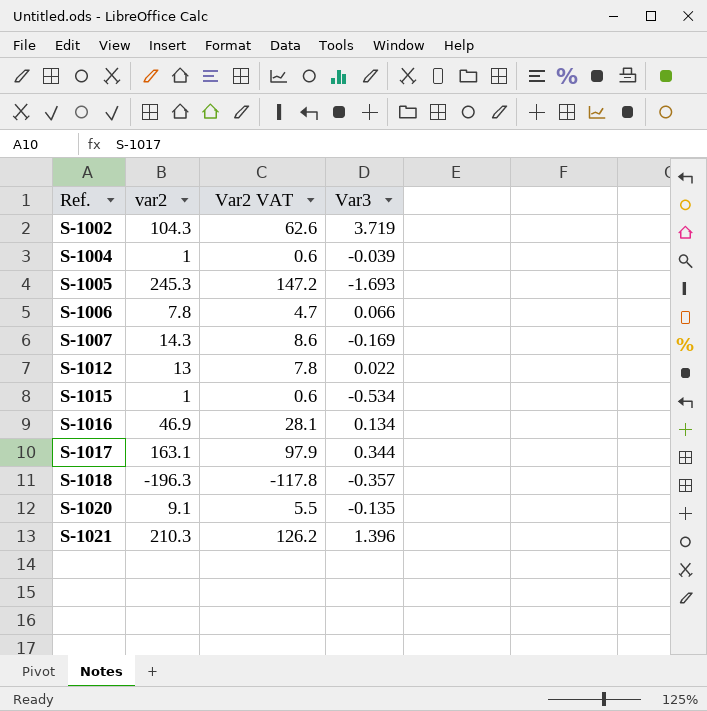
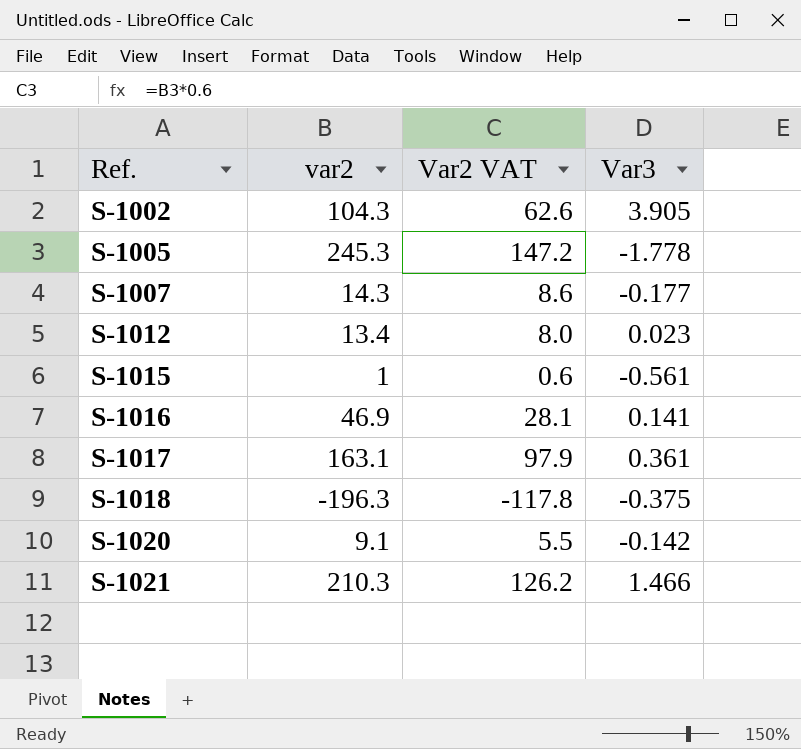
row S-1004: 1 | 0.6 | -0.039 -> none
row S-1006: 7.8 | 4.7 | 0.066 -> none
S-1002 | Var3: 3.719 -> 3.905
S-1005 | Var3: -1.693 -> -1.778
S-1007 | Var3: -0.169 -> -0.177
S-1012 | var2: 13 -> 13.4
S-1012 | Var2 VAT: 7.8 -> 8.0
S-1012 | Var3: 0.022 -> 0.023
S-1015 | Var3: -0.534 -> -0.561
S-1016 | Var3: 0.134 -> 0.141
S-1017 | Var3: 0.344 -> 0.361
S-1018 | Var3: -0.357 -> -0.375
S-1020 | Var3: -0.135 -> -0.142
S-1021 | Var3: 1.396 -> 1.466

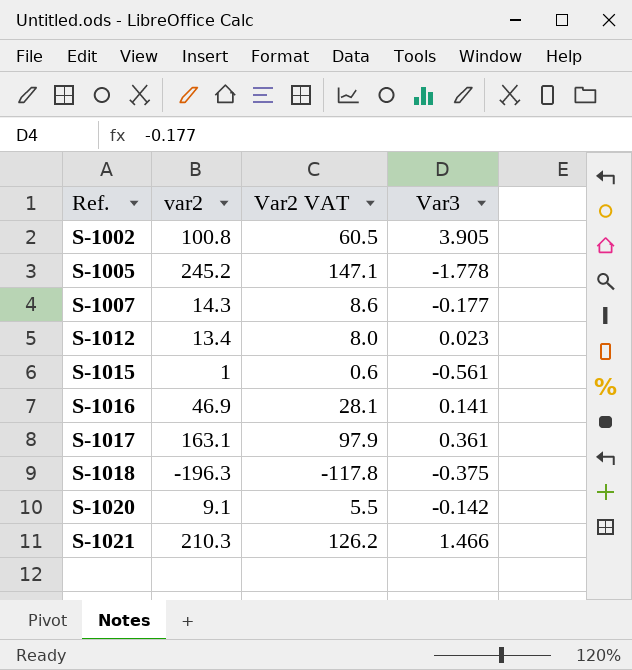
S-1002 | var2: 104.3 -> 100.8
S-1002 | Var2 VAT: 62.6 -> 60.5
S-1005 | var2: 245.3 -> 245.2
S-1005 | Var2 VAT: 147.2 -> 147.1

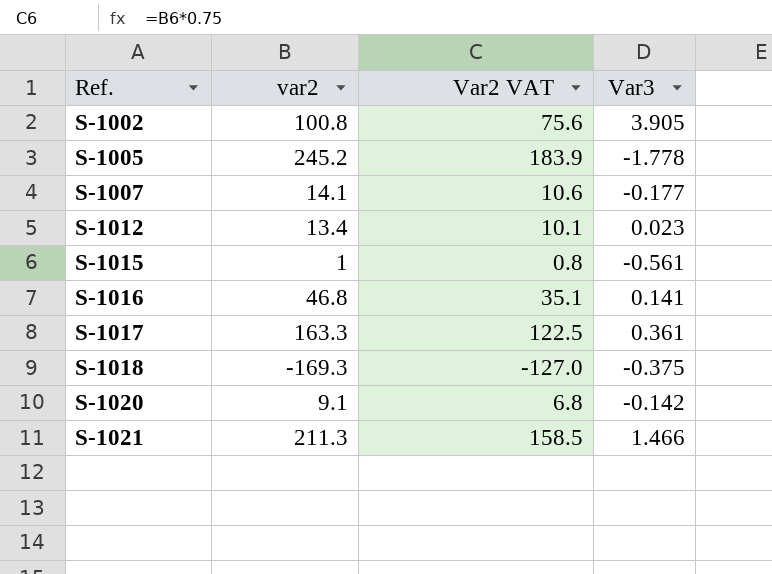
column Var2 VAT | formula: [var2] * 0.6 -> [var2] * 0.75
S-1007 | var2: 14.3 -> 14.1
S-1016 | var2: 46.9 -> 46.8
S-1017 | var2: 163.1 -> 163.3
S-1018 | var2: -196.3 -> -169.3
S-1021 | var2: 210.3 -> 211.3

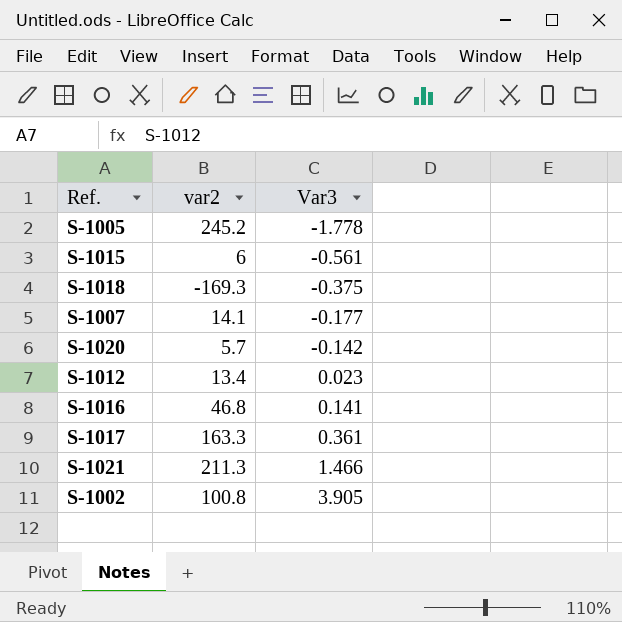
row order: Ref. ascending -> Var3 ascending
column Var2 VAT | formula: [var2] * 0.75 -> none
S-1015 | var2: 1 -> 6
S-1020 | var2: 9.1 -> 5.7

